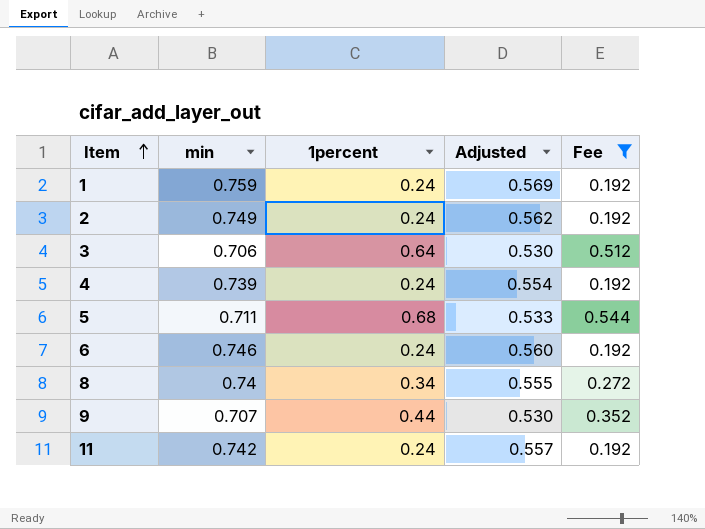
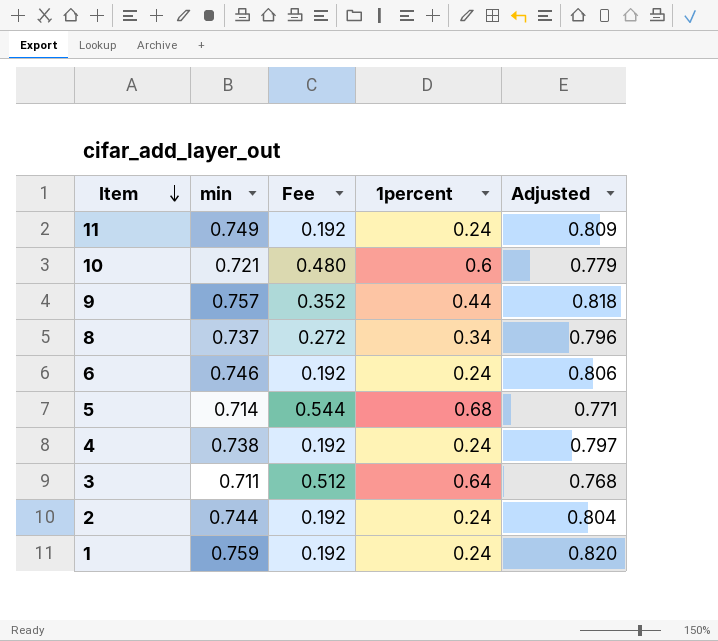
filter: Fee != 0.480 -> none
row order: Item ascending -> Item descending
column Fee | position: 5 -> 3
column Adjusted | formula: [min] * 0.75 -> [min] * 1.08
11 | min: 0.742 -> 0.749
9 | min: 0.707 -> 0.757
8 | min: 0.74 -> 0.737
5 | min: 0.711 -> 0.714
4 | min: 0.739 -> 0.738
3 | min: 0.706 -> 0.711
2 | min: 0.749 -> 0.744

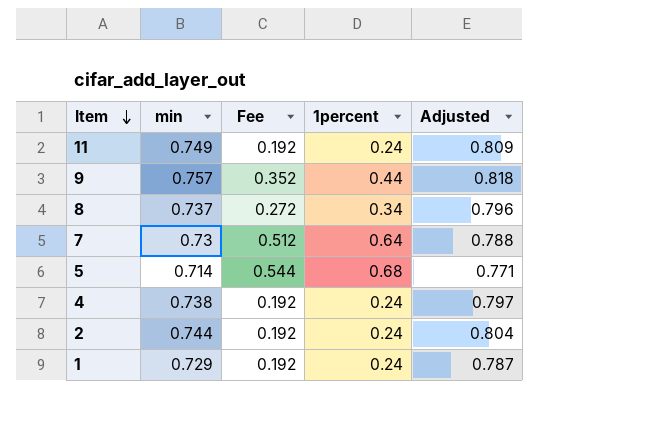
row 10: 0.721 | 0.480 | 0.6 | 0.779 -> none
row 6: 0.746 | 0.192 | 0.24 | 0.806 -> none
row 3: 0.711 | 0.512 | 0.64 | 0.768 -> none
row 7: none -> 0.73 | 0.512 | 0.64 | 0.788
1 | min: 0.759 -> 0.729
1 | Adjusted: 0.820 -> 0.787

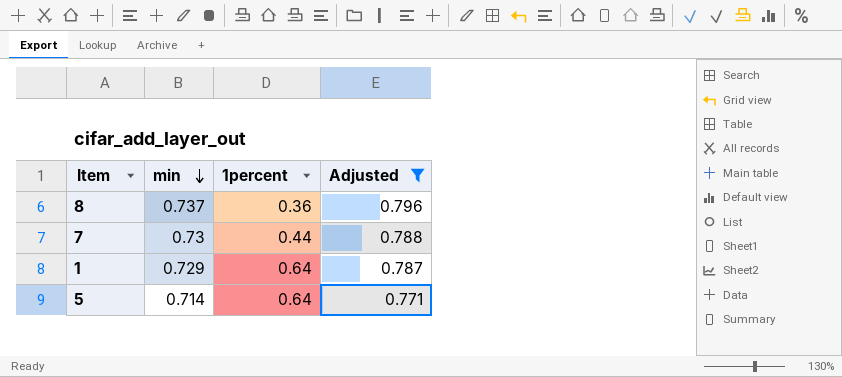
filter: none -> Adjusted <= 0.796
row order: Item descending -> min descending
column Fee | formula: [1percent] * 0.8 -> none
8 | 1percent: 0.34 -> 0.36
7 | 1percent: 0.64 -> 0.44
1 | 1percent: 0.24 -> 0.64
5 | 1percent: 0.68 -> 0.64

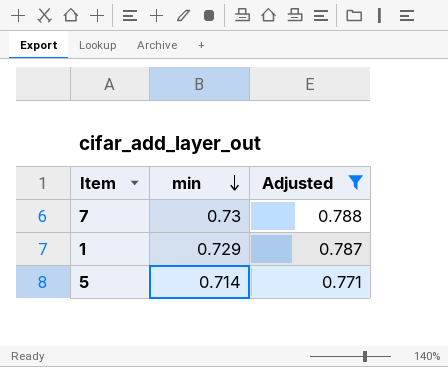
column 1percent | position: 3 -> none
row 8: 0.737 | 0.36 | 0.796 -> none

